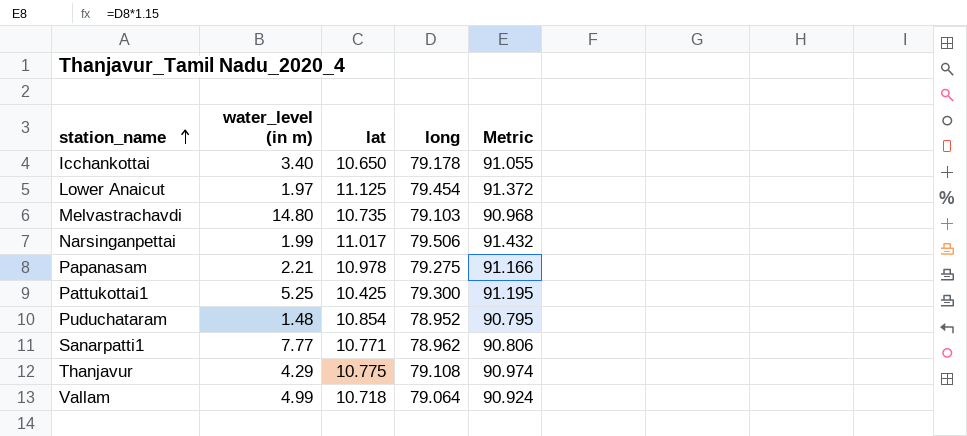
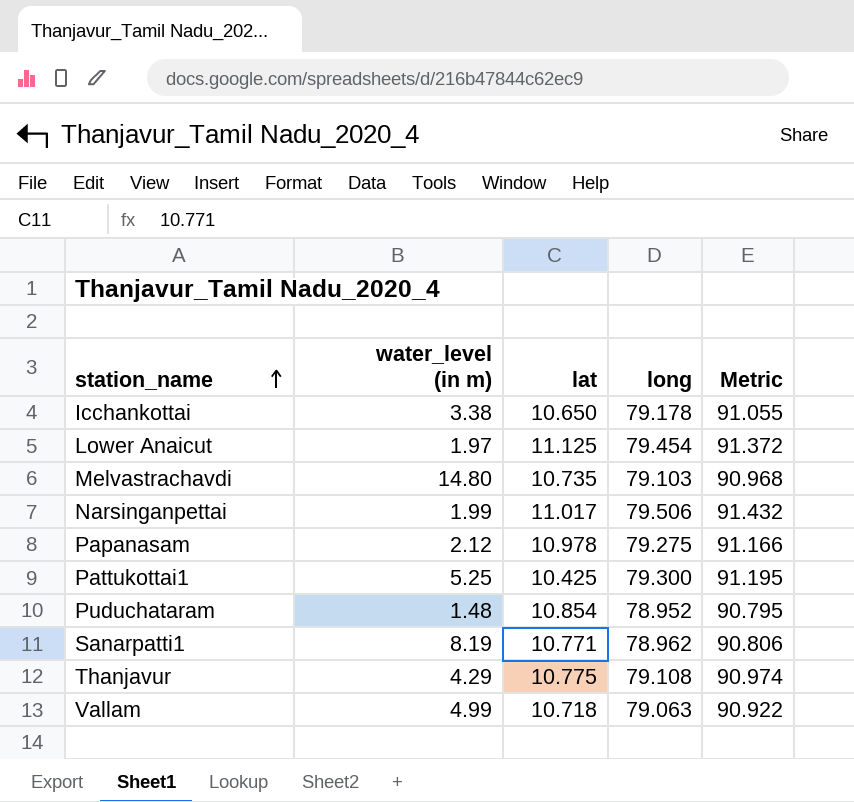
Icchankottai | water_level (in m): 3.40 -> 3.38
Papanasam | water_level (in m): 2.21 -> 2.12
Sanarpatti1 | water_level (in m): 7.77 -> 8.19
Vallam | long: 79.064 -> 79.063
Vallam | Metric: 90.924 -> 90.922

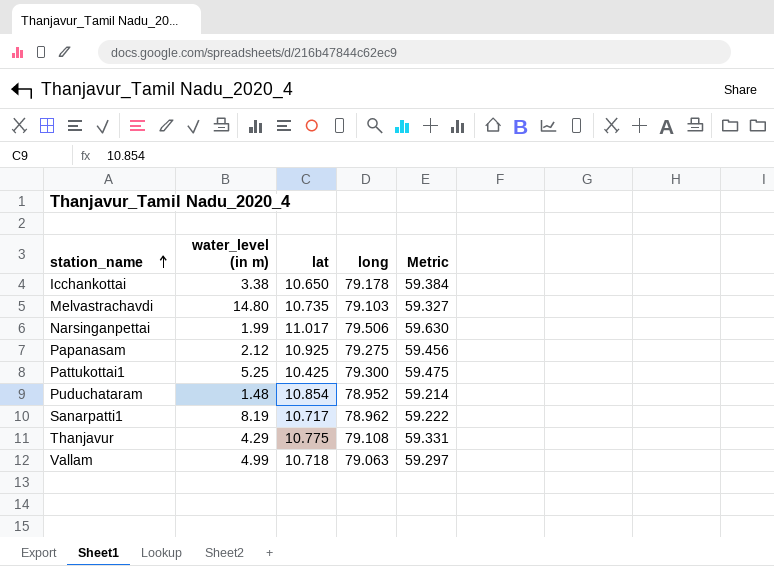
column Metric | formula: [long] * 1.15 -> [long] * 0.75
row Lower Anaicut: 1.97 | 11.125 | 79.454 | 91.372 -> none
Papanasam | lat: 10.978 -> 10.925
Sanarpatti1 | lat: 10.771 -> 10.717

